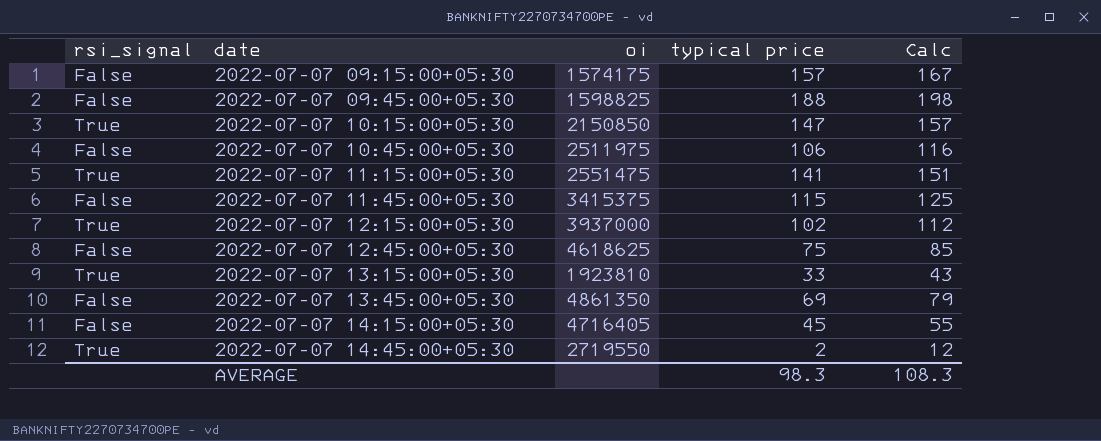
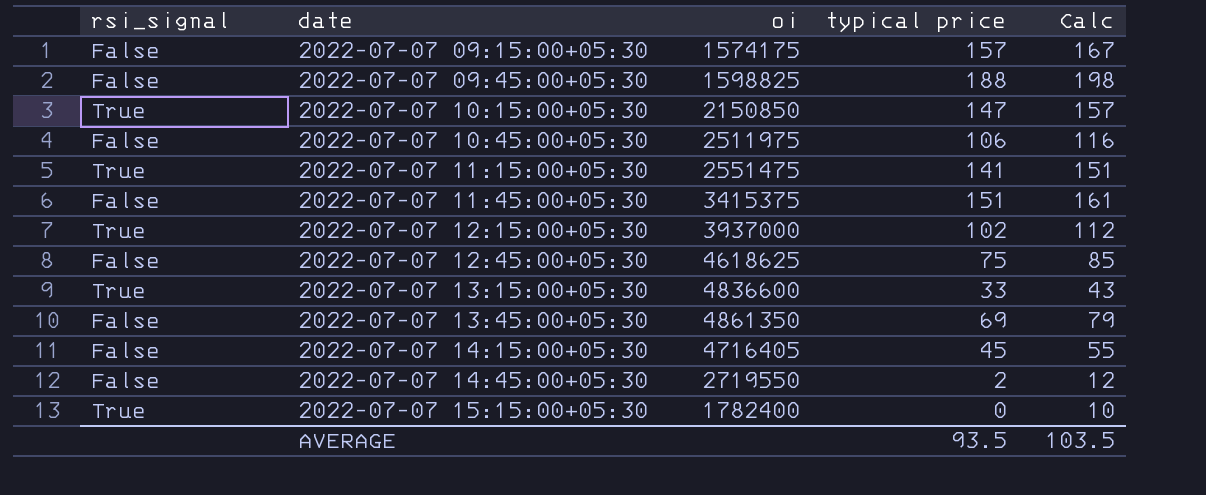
2022-07-07 11:45:00+05:30 | typical price: 115 -> 151
2022-07-07 11:45:00+05:30 | Calc: 125 -> 161
2022-07-07 13:15:00+05:30 | oi: 1923810 -> 4836600
2022-07-07 14:45:00+05:30 | rsi_signal: True -> False
row 2022-07-07 15:15:00+05:30: none -> True | 1782400 | 0 | 10
AVERAGE | typical price: 98.3 -> 93.5
AVERAGE | Calc: 108.3 -> 103.5

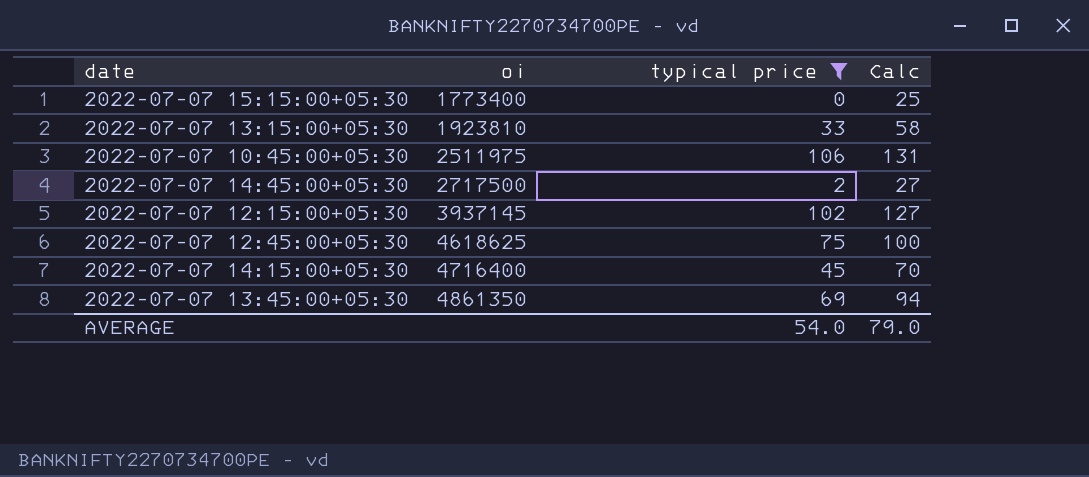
filter: none -> typical price <= 106
row order: date ascending -> oi ascending
column rsi_signal | position: 1 -> none
column Calc | formula: [typical price] + 10 -> [typical price] + 25
2022-07-07 15:15:00+05:30 | oi: 1782400 -> 1773400
2022-07-07 13:15:00+05:30 | oi: 4836600 -> 1923810
2022-07-07 14:45:00+05:30 | oi: 2719550 -> 2717500
2022-07-07 12:15:00+05:30 | oi: 3937000 -> 3937145
2022-07-07 14:15:00+05:30 | oi: 4716405 -> 4716400
AVERAGE | typical price: 93.5 -> 54.0
AVERAGE | Calc: 103.5 -> 79.0

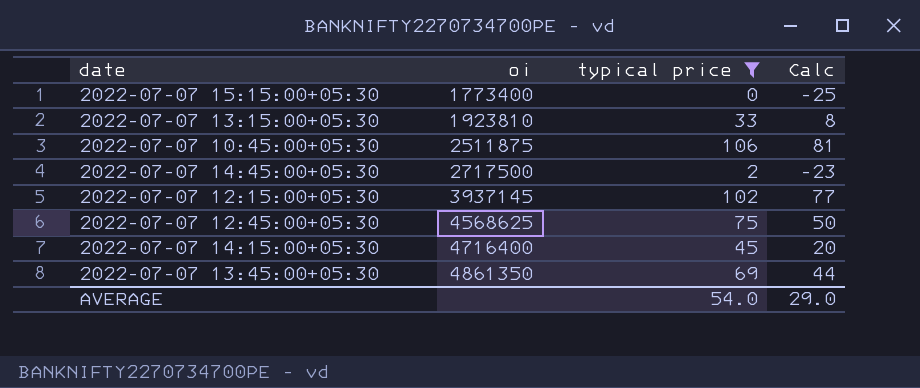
column Calc | formula: [typical price] + 25 -> [typical price] - 25
2022-07-07 10:45:00+05:30 | oi: 2511975 -> 2511875
2022-07-07 12:45:00+05:30 | oi: 4618625 -> 4568625
AVERAGE | Calc: 79.0 -> 29.0

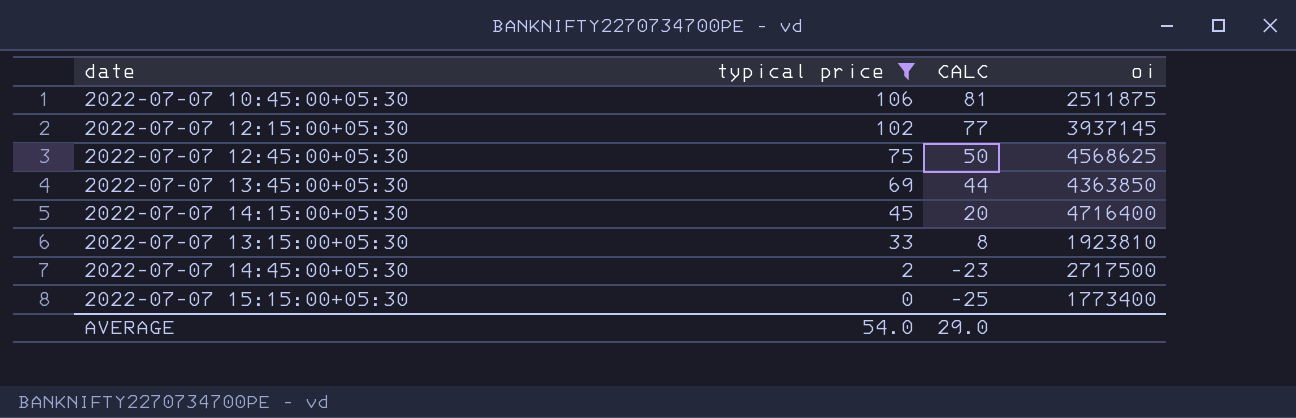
row order: oi ascending -> typical price descending
column name: Calc -> CALC
column oi | position: 2 -> 4
2022-07-07 13:45:00+05:30 | oi: 4861350 -> 4363850

